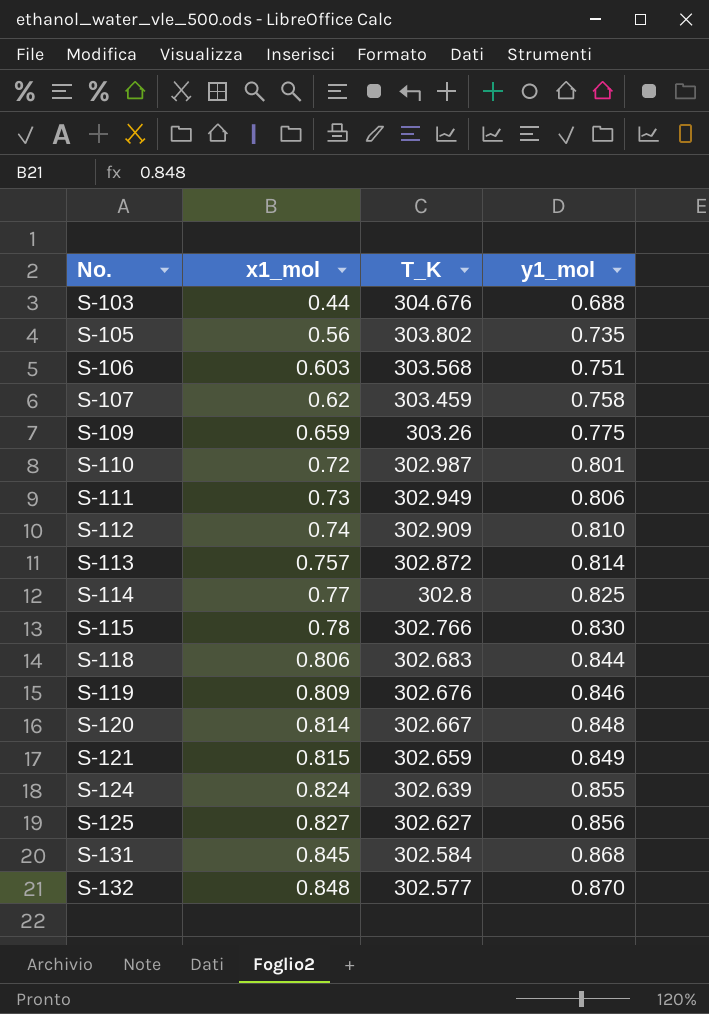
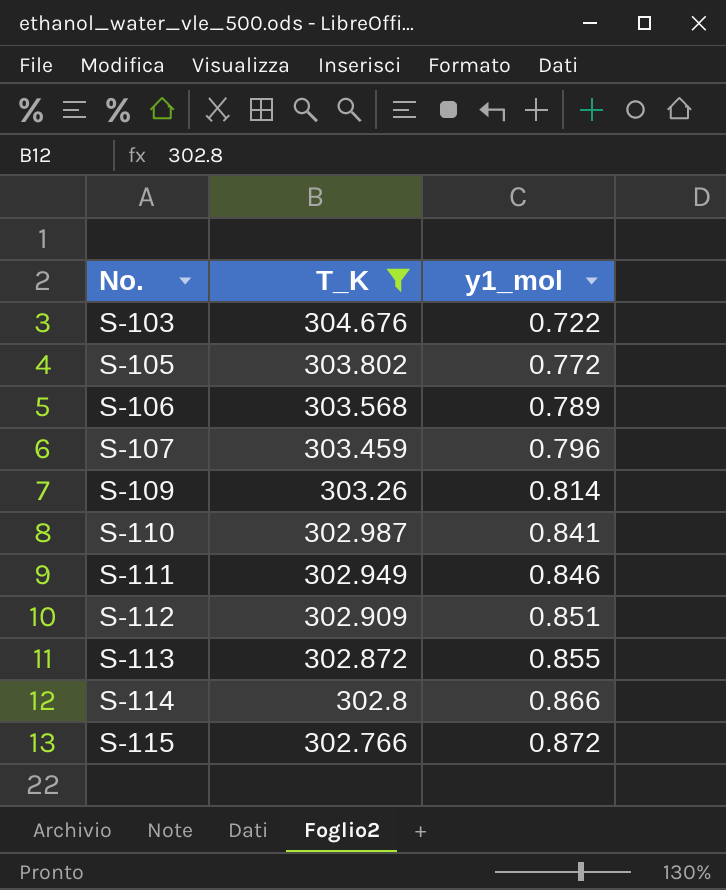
filter: none -> T_K >= 302.766
column x1_mol | position: 2 -> none
S-103 | y1_mol: 0.688 -> 0.722
S-105 | y1_mol: 0.735 -> 0.772
S-106 | y1_mol: 0.751 -> 0.789
S-107 | y1_mol: 0.758 -> 0.796
S-109 | y1_mol: 0.775 -> 0.814
S-110 | y1_mol: 0.801 -> 0.841
S-111 | y1_mol: 0.806 -> 0.846
S-112 | y1_mol: 0.810 -> 0.851
S-113 | y1_mol: 0.814 -> 0.855
S-114 | y1_mol: 0.825 -> 0.866
S-115 | y1_mol: 0.830 -> 0.872

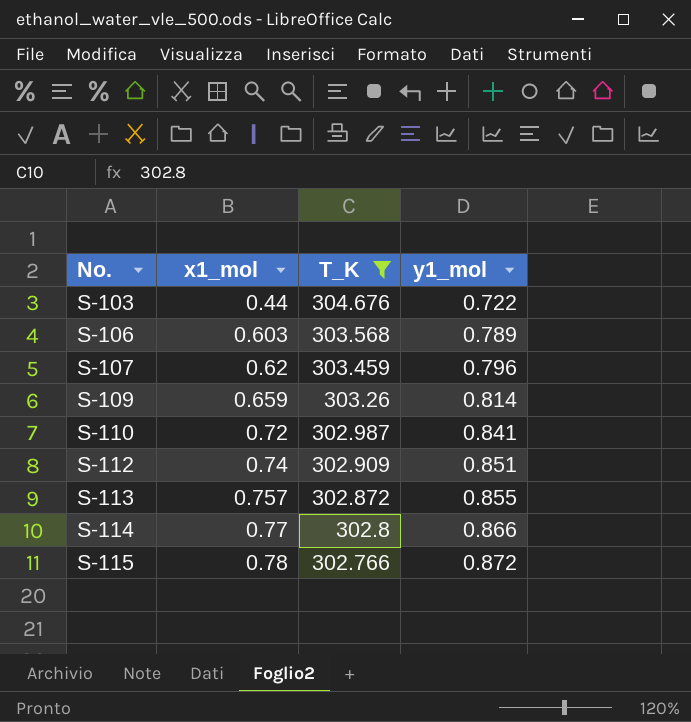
column x1_mol | position: none -> 2
row S-105: 303.802 | 0.772 -> none
row S-111: 302.949 | 0.846 -> none

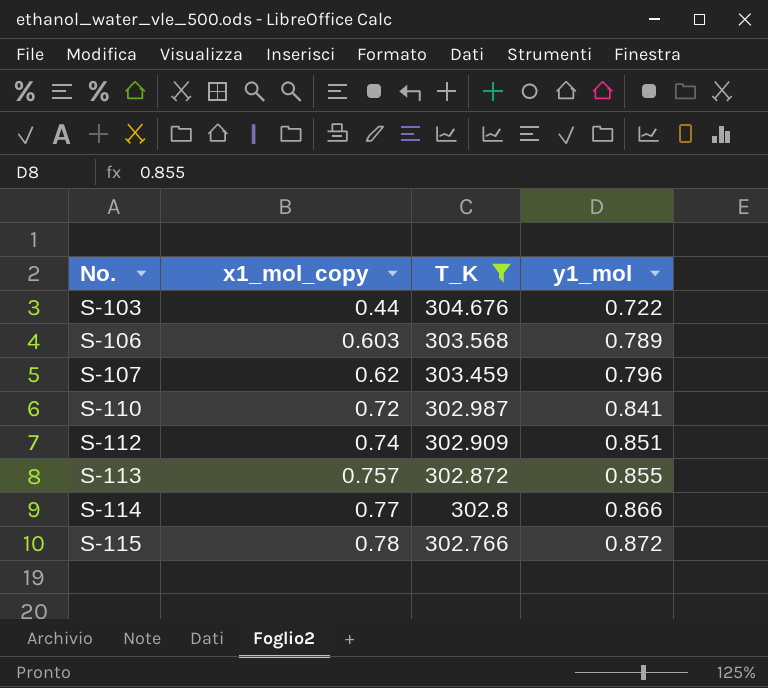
column name: x1_mol -> x1_mol_copy
row S-109: 0.659 | 303.26 | 0.814 -> none

